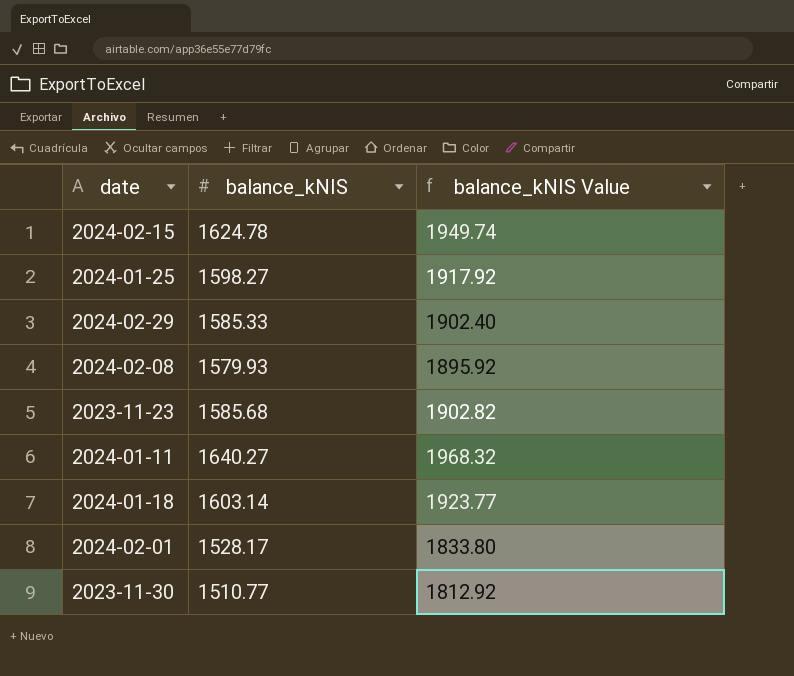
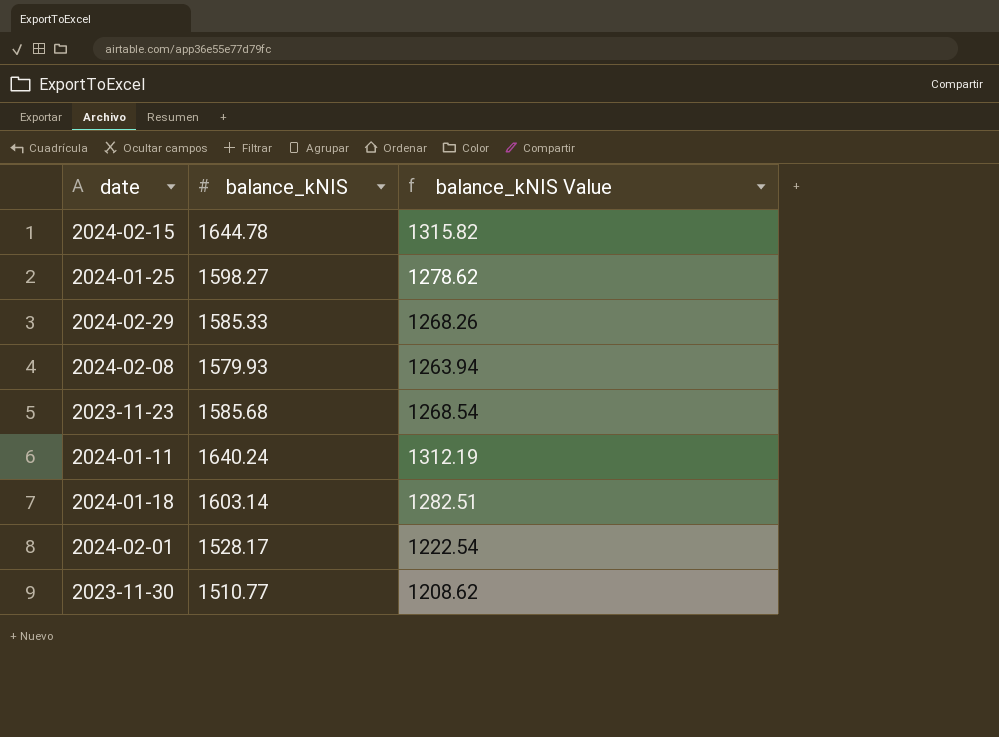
column balance_kNIS Value | formula: [balance_kNIS] * 1.2 -> [balance_kNIS] * 0.8
2024-02-15 | balance_kNIS: 1624.78 -> 1644.78
2024-01-11 | balance_kNIS: 1640.27 -> 1640.24

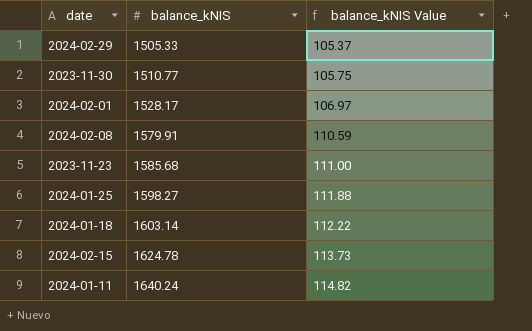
row order: none -> balance_kNIS ascending
column balance_kNIS Value | formula: [balance_kNIS] * 0.8 -> [balance_kNIS] * 0.07
2024-02-29 | balance_kNIS: 1585.33 -> 1505.33
2024-02-08 | balance_kNIS: 1579.93 -> 1579.91
2024-02-15 | balance_kNIS: 1644.78 -> 1624.78

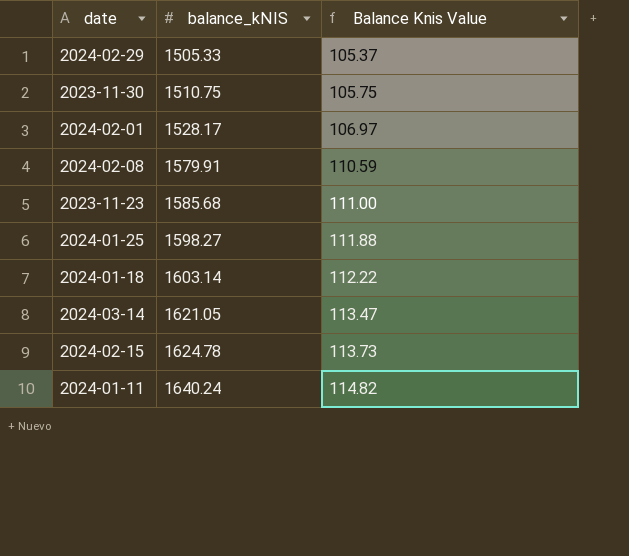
column name: balance_kNIS Value -> Balance Knis Value
2023-11-30 | balance_kNIS: 1510.77 -> 1510.75
row 2024-03-14: none -> 1621.05 | 113.47

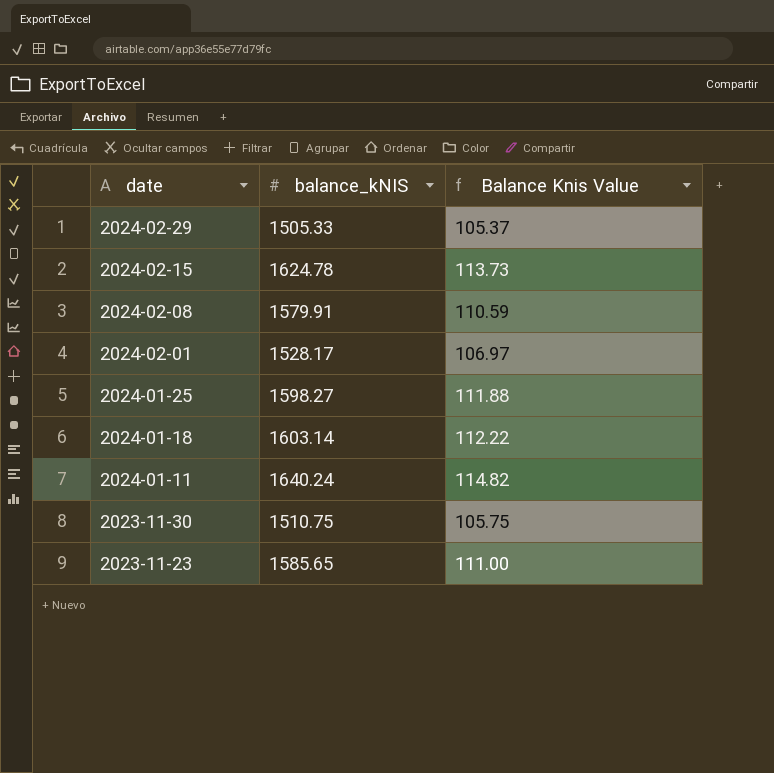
row order: balance_kNIS ascending -> date descending
row 2024-03-14: 1621.05 | 113.47 -> none
2023-11-23 | balance_kNIS: 1585.68 -> 1585.65

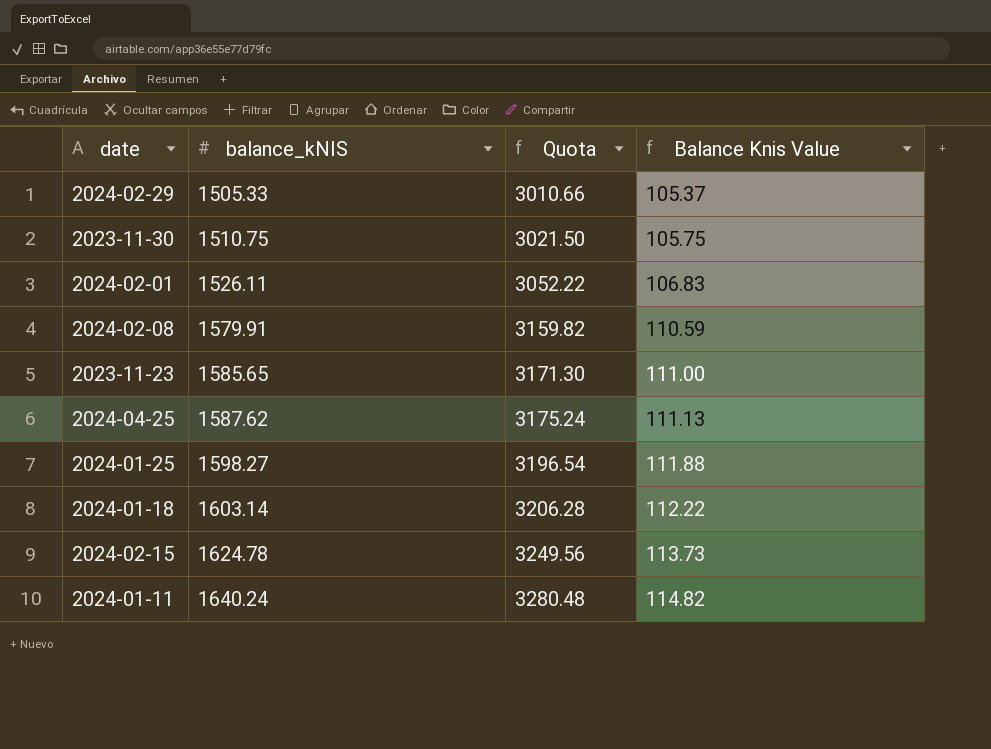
row order: date descending -> balance_kNIS ascending
column Quota | formula: none -> [balance_kNIS] * 2
2024-02-01 | balance_kNIS: 1528.17 -> 1526.11
2024-02-01 | Balance Knis Value: 106.97 -> 106.83
row 2024-04-25: none -> 1587.62 | 3175.24 | 111.13

